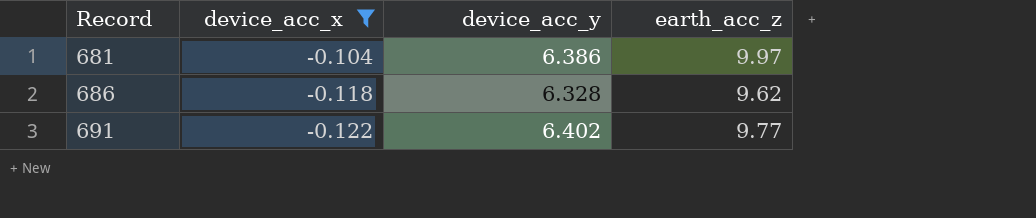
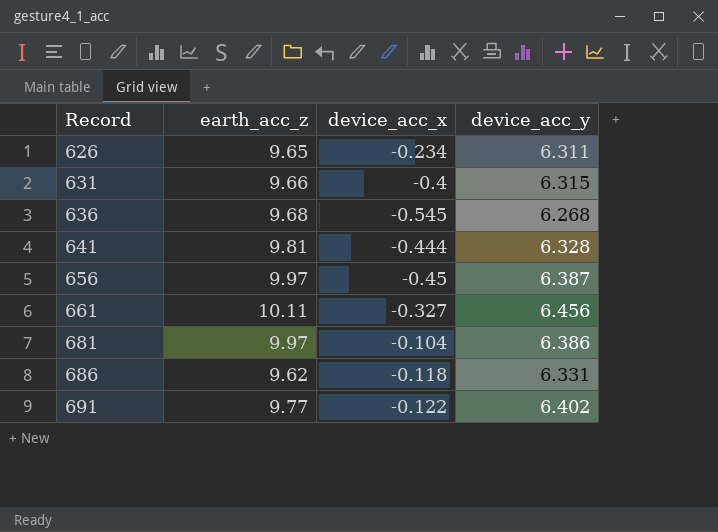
filter: device_acc_x >= -0.122 -> none
column earth_acc_z | position: 4 -> 2
686 | device_acc_y: 6.328 -> 6.331

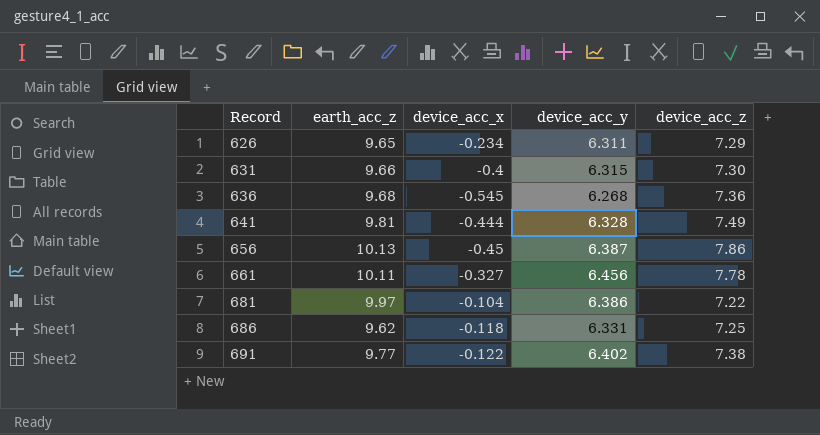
column device_acc_z | position: none -> 5
656 | earth_acc_z: 9.97 -> 10.13

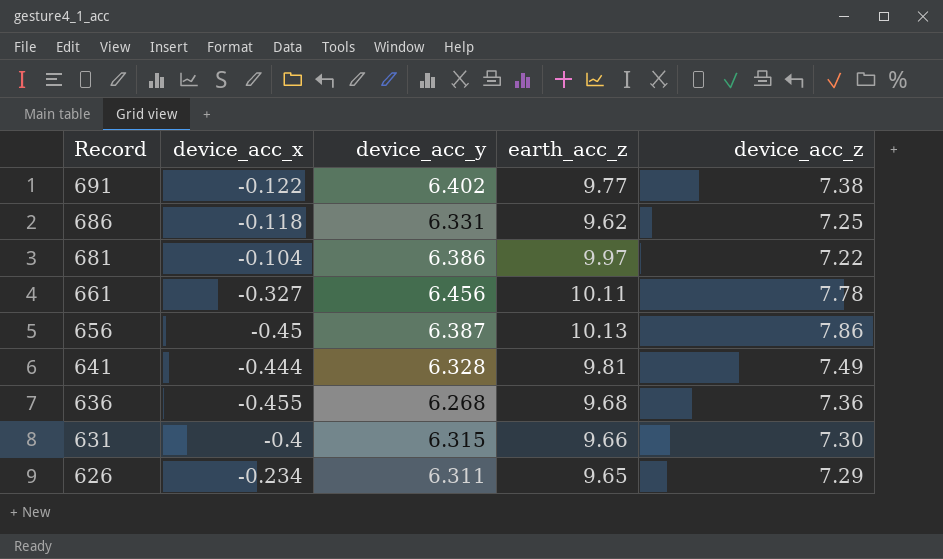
row order: Record ascending -> Record descending
column earth_acc_z | position: 2 -> 4
636 | device_acc_x: -0.545 -> -0.455

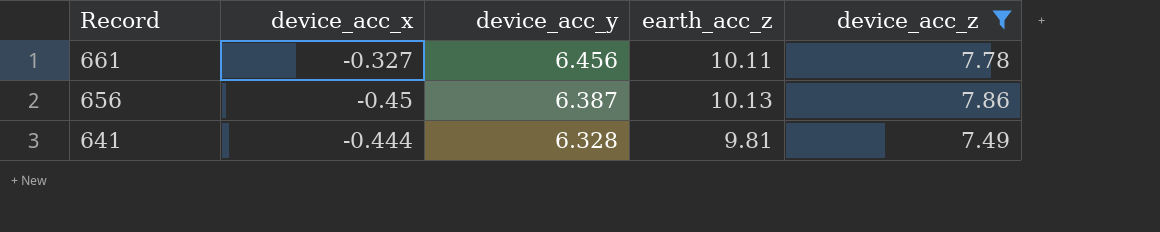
filter: none -> device_acc_z >= 7.49

